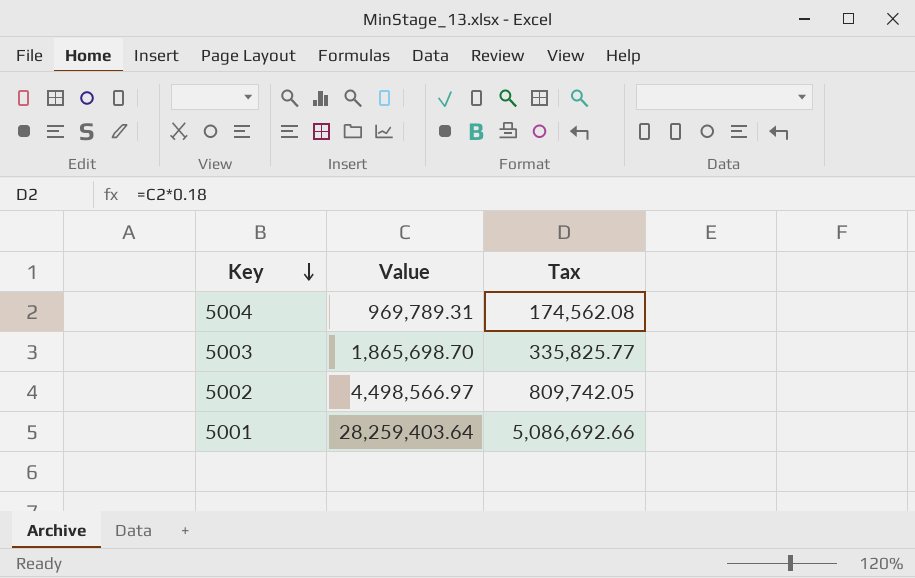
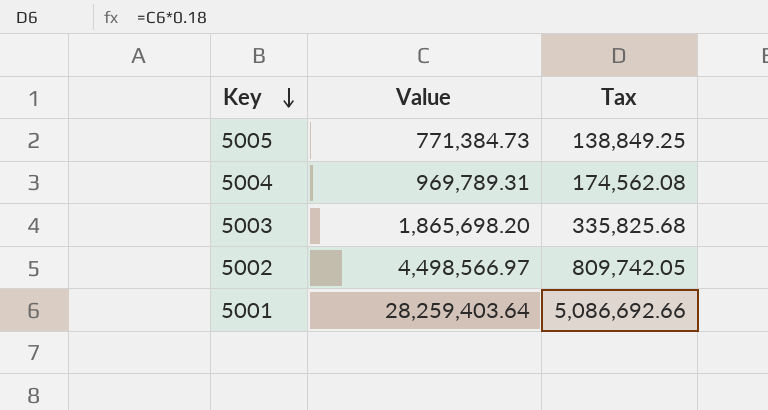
row 5005: none -> 771,384.73 | 138,849.25
5003 | Value: 1,865,698.70 -> 1,865,698.20
5003 | Tax: 335,825.77 -> 335,825.68

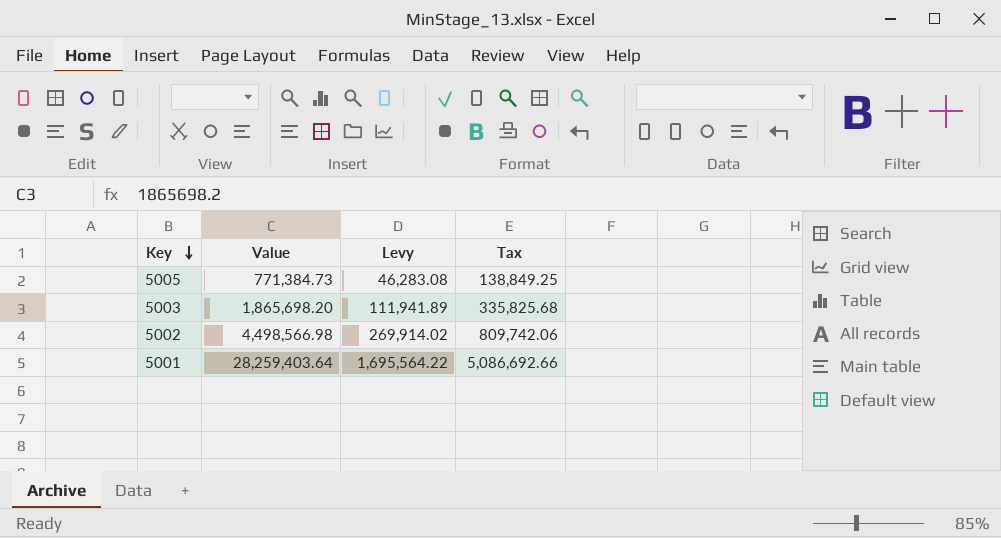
column Levy | formula: none -> [Value] * 0.06
row 5004: 969,789.31 | 174,562.08 -> none
5002 | Value: 4,498,566.97 -> 4,498,566.98
5002 | Tax: 809,742.05 -> 809,742.06

